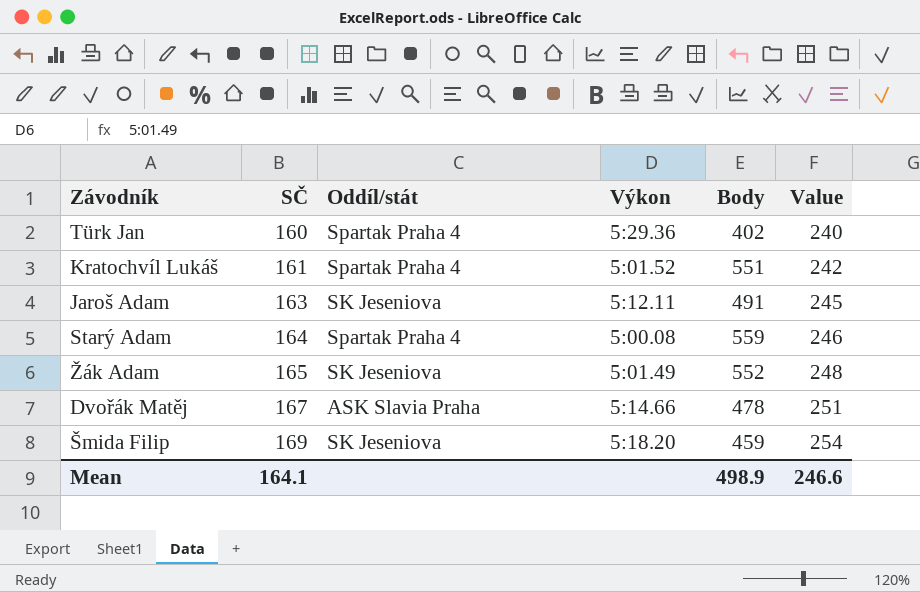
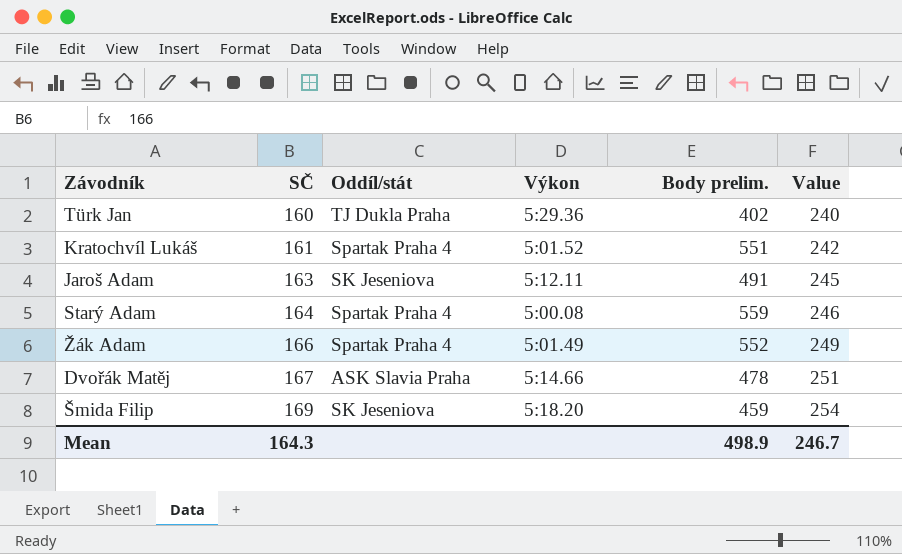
column name: Body -> Body prelim.
Türk Jan | Oddíl/stát: Spartak Praha 4 -> TJ Dukla Praha
Žák Adam | SČ: 165 -> 166
Žák Adam | Oddíl/stát: SK Jeseniova -> Spartak Praha 4
Žák Adam | Value: 248 -> 249
Mean | SČ: 164.1 -> 164.3
Mean | Value: 246.6 -> 246.7

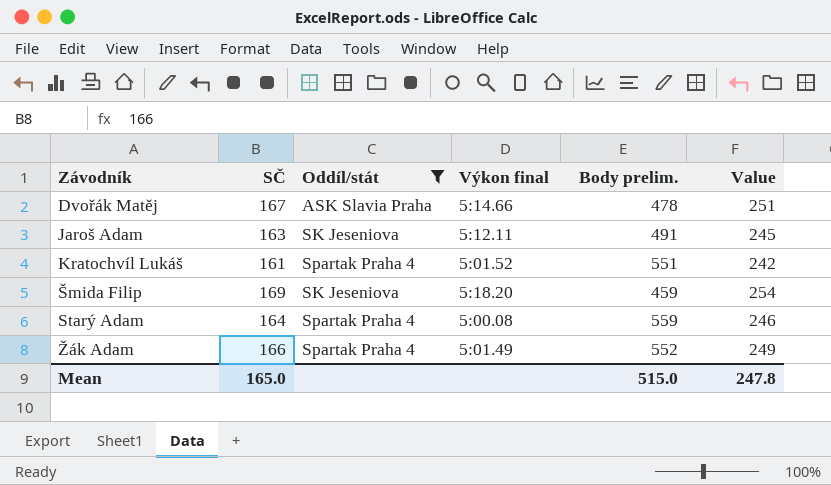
filter: none -> Oddíl/stát != TJ Dukla Praha
row order: SČ ascending -> Závodník ascending
column name: Výkon -> Výkon final
Mean | SČ: 164.3 -> 165.0
Mean | Body prelim.: 498.9 -> 515.0
Mean | Value: 246.7 -> 247.8

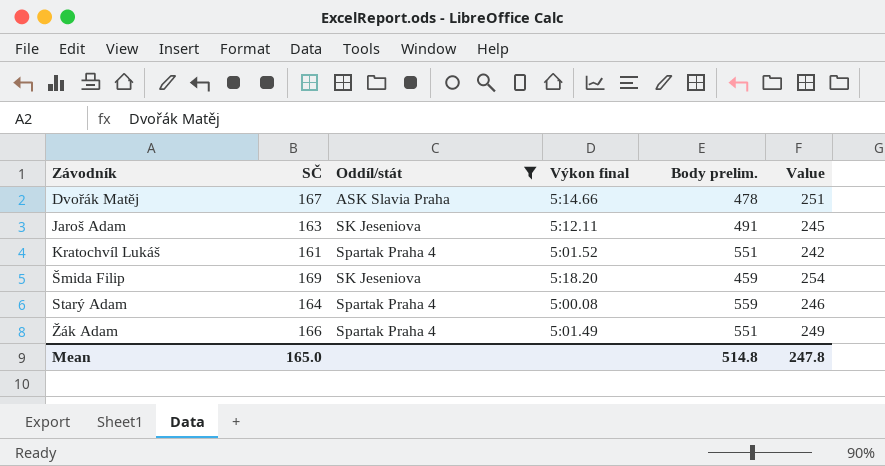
Žák Adam | Body prelim.: 552 -> 551
Mean | Body prelim.: 515.0 -> 514.8

